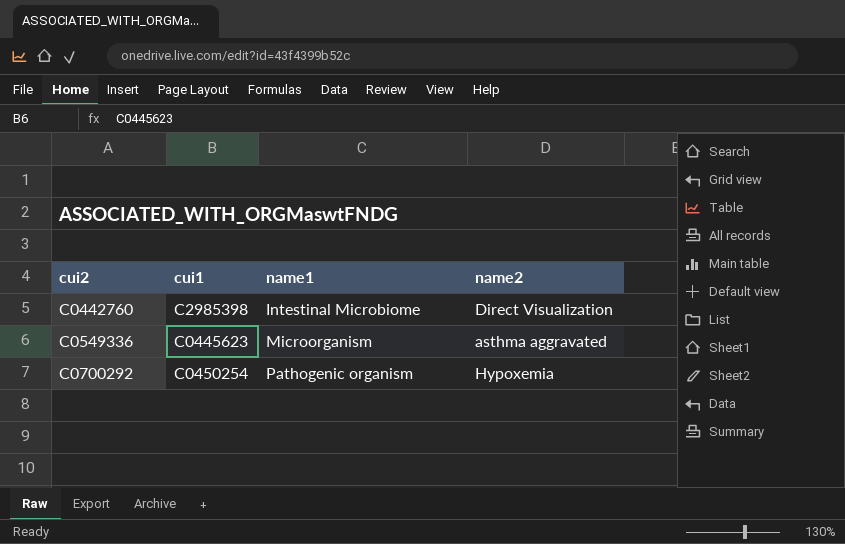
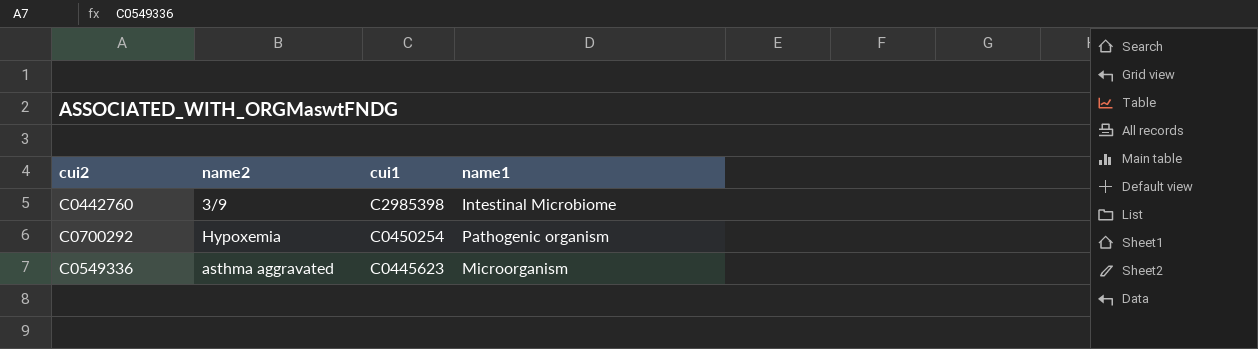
row order: cui2 ascending -> cui1 descending
column name2 | position: 4 -> 2
C0442760 | name2: Direct Visualization -> 3/9

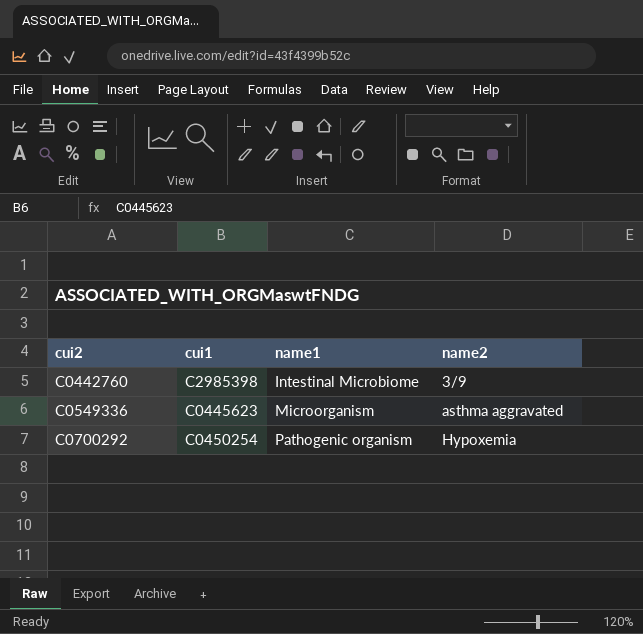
row order: cui1 descending -> cui2 ascending
column name2 | position: 2 -> 4

